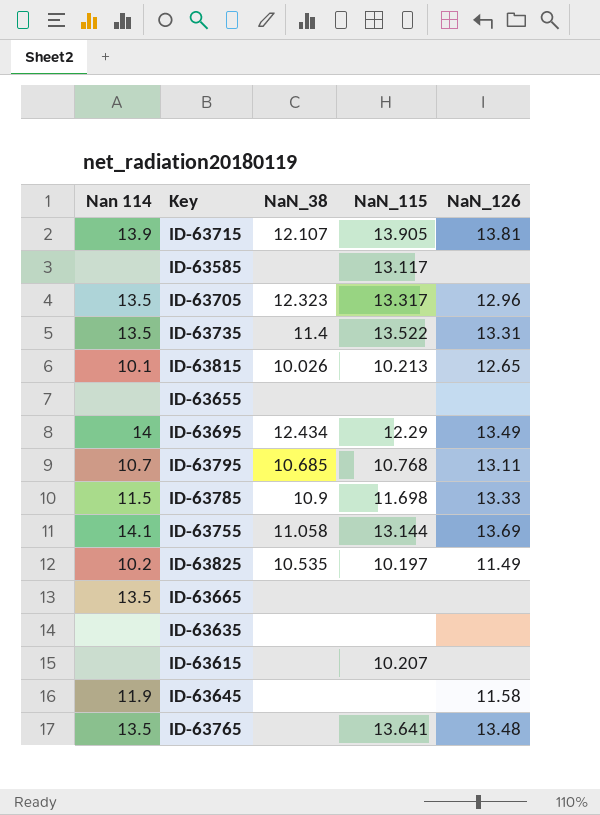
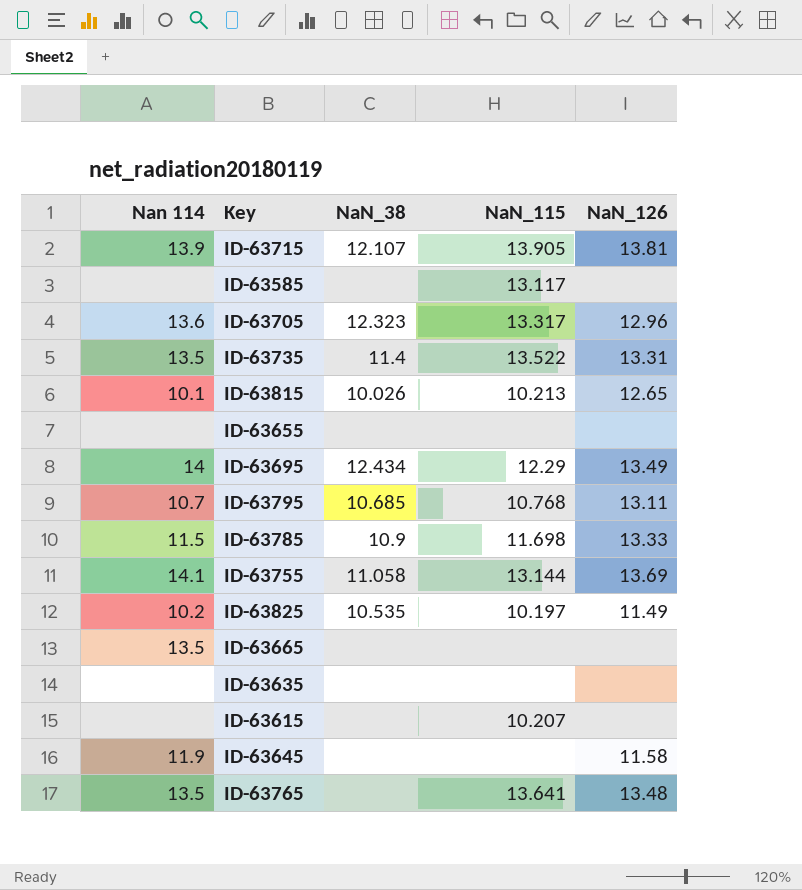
ID-63705 | Nan 114: 13.5 -> 13.6

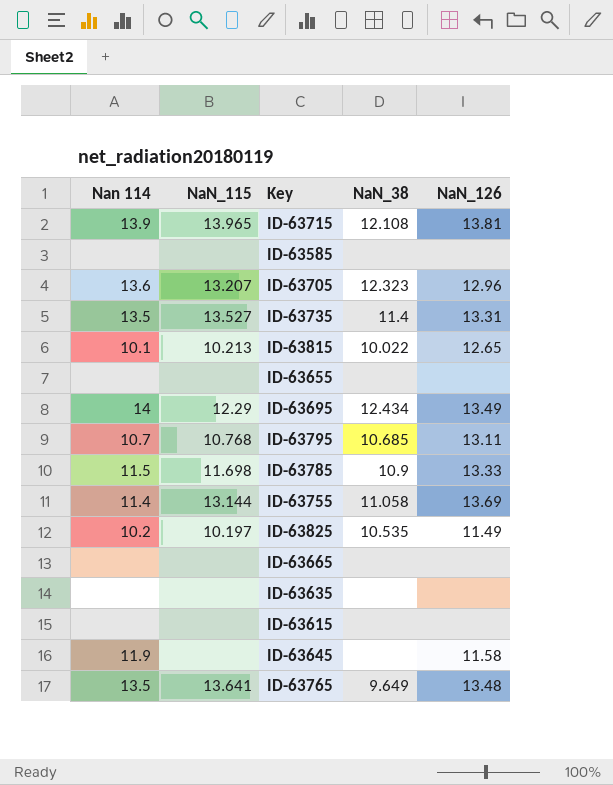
column NaN_115 | position: 4 -> 2
ID-63715 | NaN_115: 13.905 -> 13.965
ID-63715 | NaN_38: 12.107 -> 12.108
ID-63585 | NaN_115: 13.117 -> none
ID-63705 | NaN_115: 13.317 -> 13.207
ID-63735 | NaN_115: 13.522 -> 13.527
ID-63815 | NaN_38: 10.026 -> 10.022
ID-63755 | Nan 114: 14.1 -> 11.4
ID-63665 | Nan 114: 13.5 -> none
ID-63615 | NaN_115: 10.207 -> none
ID-63765 | NaN_38: none -> 9.649

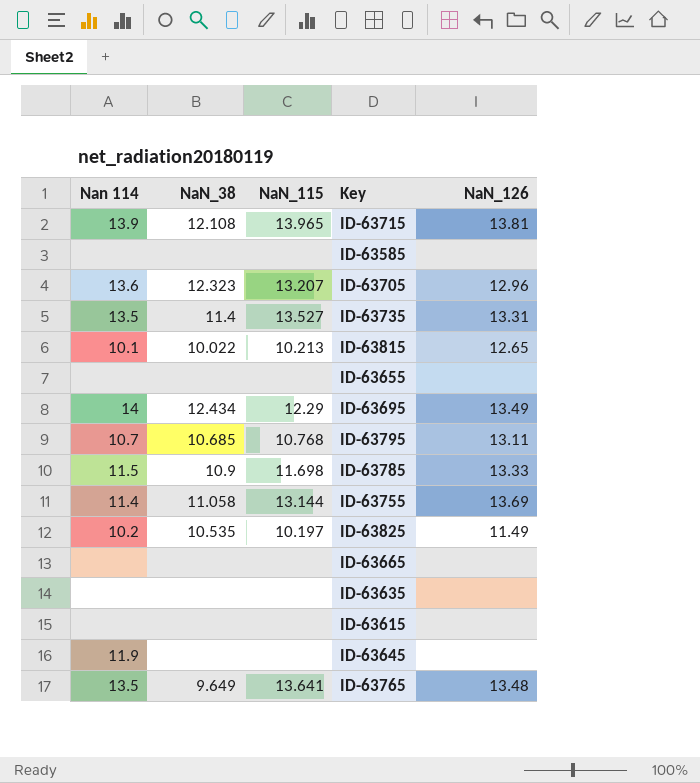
column NaN_38 | position: 4 -> 2
ID-63645 | NaN_126: 11.58 -> none

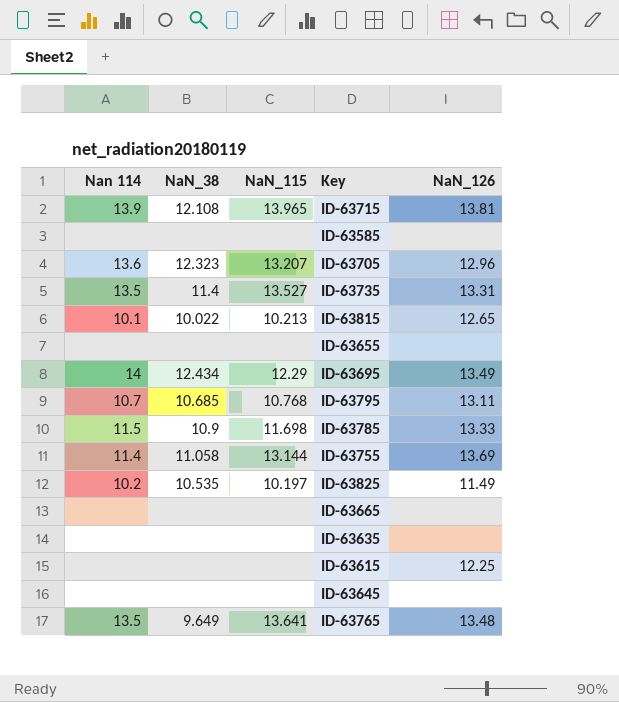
ID-63615 | NaN_126: none -> 12.25
ID-63645 | Nan 114: 11.9 -> none

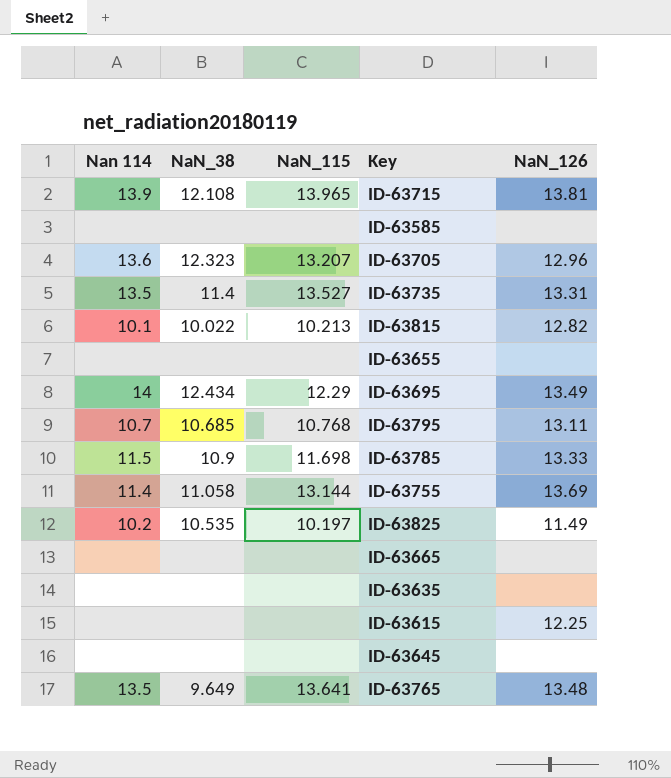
ID-63815 | NaN_126: 12.65 -> 12.82

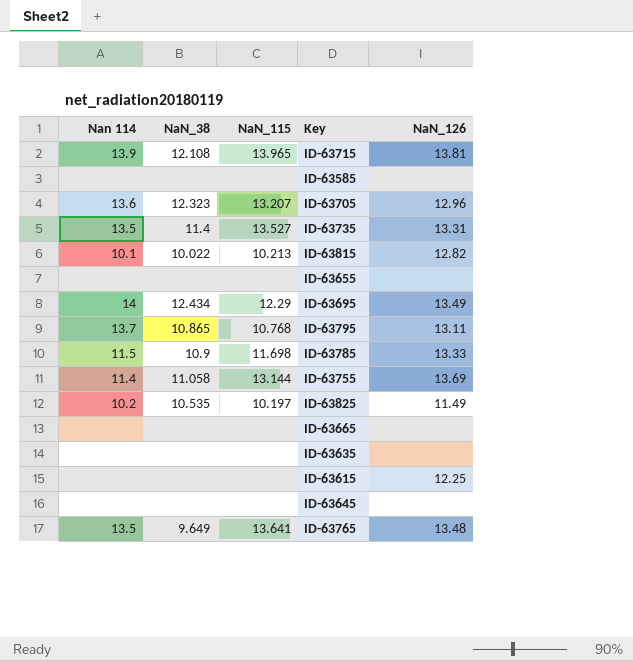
ID-63795 | Nan 114: 10.7 -> 13.7
ID-63795 | NaN_38: 10.685 -> 10.865

